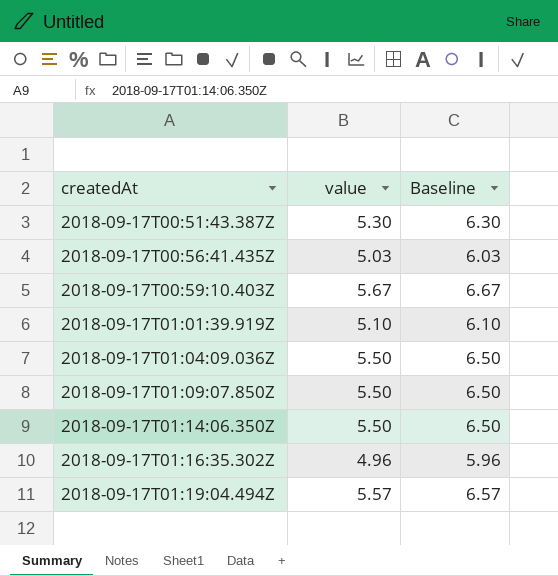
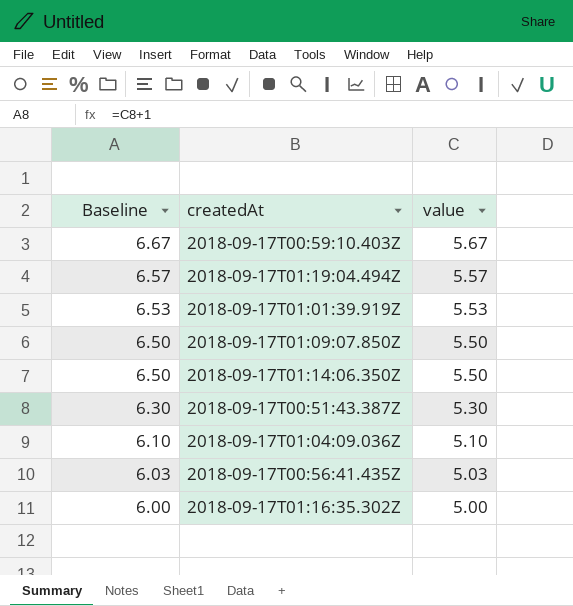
row order: createdAt ascending -> Baseline descending
column Baseline | position: 3 -> 1
2018-09-17T01:01:39.919Z | Baseline: 6.10 -> 6.53
2018-09-17T01:01:39.919Z | value: 5.10 -> 5.53
2018-09-17T01:04:09.036Z | Baseline: 6.50 -> 6.10
2018-09-17T01:04:09.036Z | value: 5.50 -> 5.10
2018-09-17T01:16:35.302Z | Baseline: 5.96 -> 6.00
2018-09-17T01:16:35.302Z | value: 4.96 -> 5.00

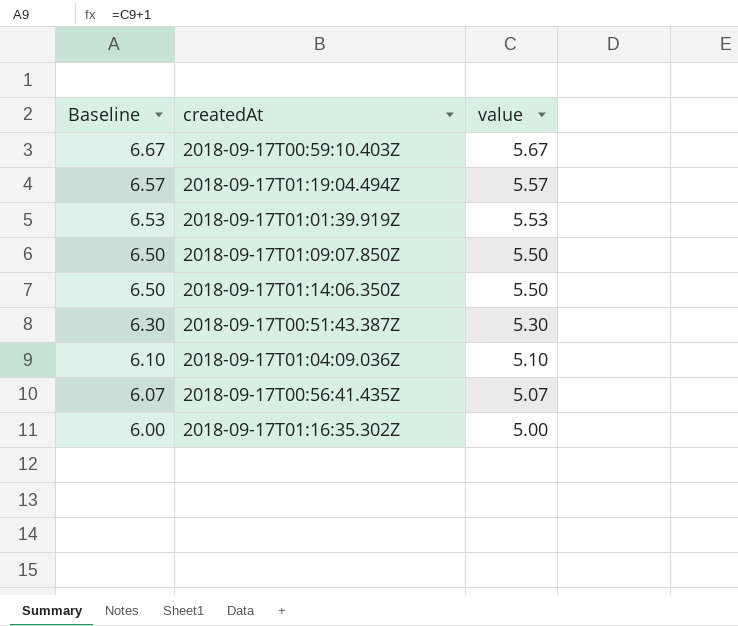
2018-09-17T00:56:41.435Z | Baseline: 6.03 -> 6.07
2018-09-17T00:56:41.435Z | value: 5.03 -> 5.07

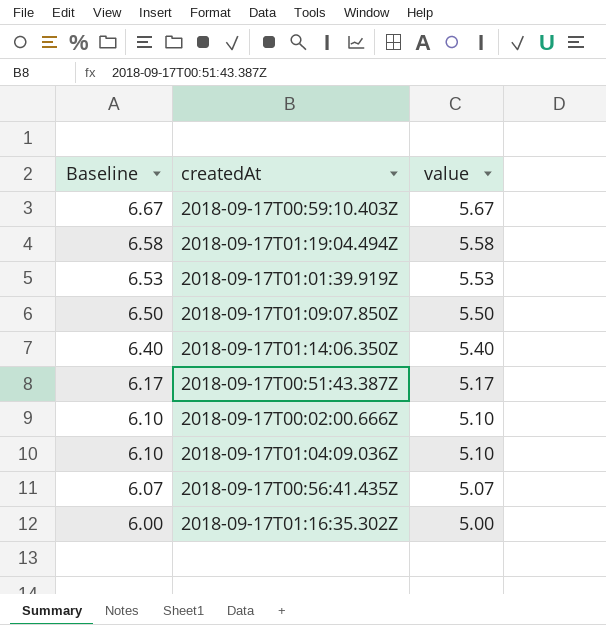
2018-09-17T01:19:04.494Z | Baseline: 6.57 -> 6.58
2018-09-17T01:19:04.494Z | value: 5.57 -> 5.58
2018-09-17T01:14:06.350Z | Baseline: 6.50 -> 6.40
2018-09-17T01:14:06.350Z | value: 5.50 -> 5.40
2018-09-17T00:51:43.387Z | Baseline: 6.30 -> 6.17
2018-09-17T00:51:43.387Z | value: 5.30 -> 5.17
row 2018-09-17T00:02:00.666Z: none -> 6.10 | 5.10

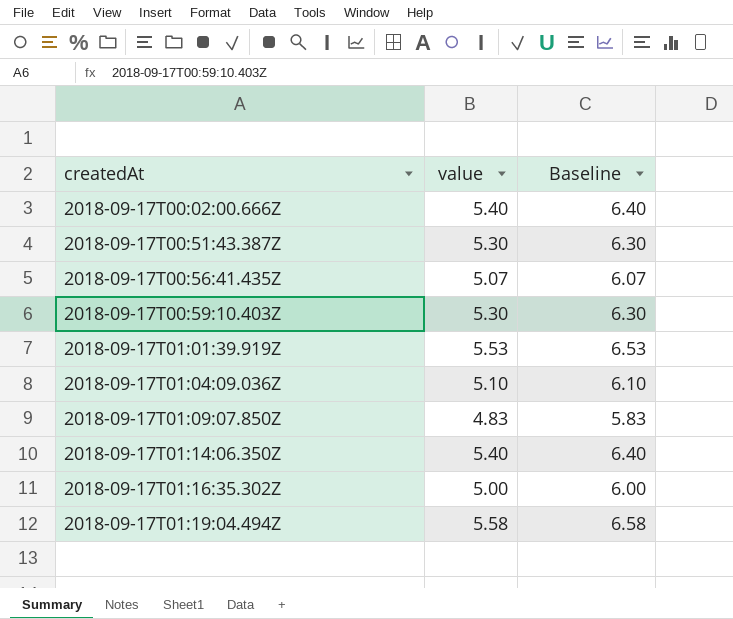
row order: Baseline descending -> createdAt ascending
column Baseline | position: 1 -> 3
2018-09-17T00:02:00.666Z | value: 5.10 -> 5.40
2018-09-17T00:02:00.666Z | Baseline: 6.10 -> 6.40
2018-09-17T00:51:43.387Z | value: 5.17 -> 5.30
2018-09-17T00:51:43.387Z | Baseline: 6.17 -> 6.30
2018-09-17T00:59:10.403Z | value: 5.67 -> 5.30
2018-09-17T00:59:10.403Z | Baseline: 6.67 -> 6.30
2018-09-17T01:09:07.850Z | value: 5.50 -> 4.83
2018-09-17T01:09:07.850Z | Baseline: 6.50 -> 5.83

